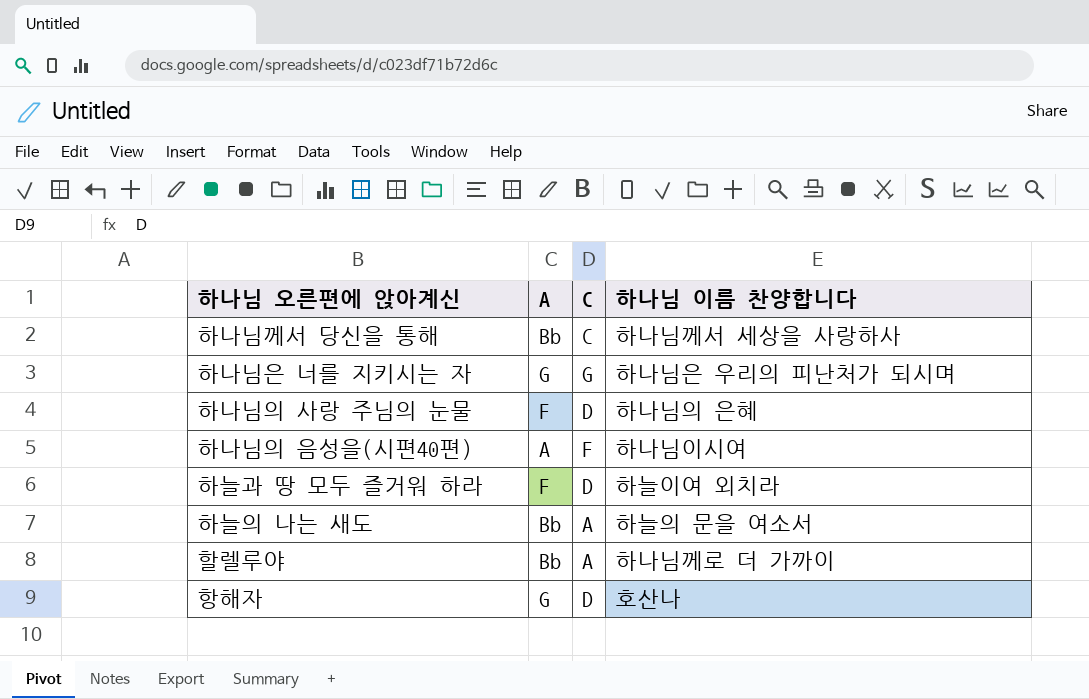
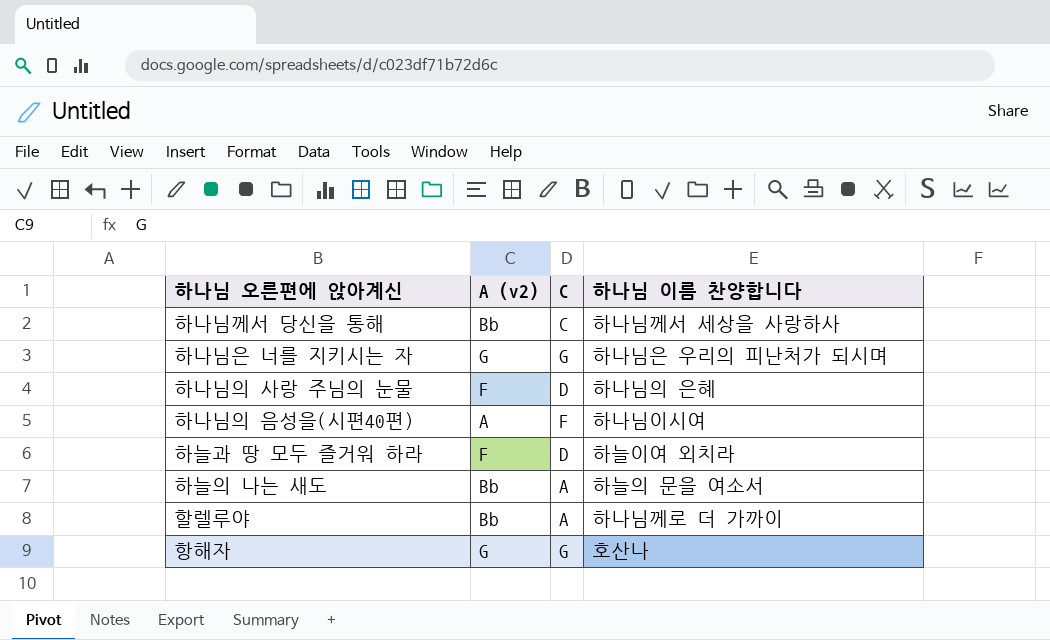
column name: A -> A (v2)
항해자 | C: D -> G

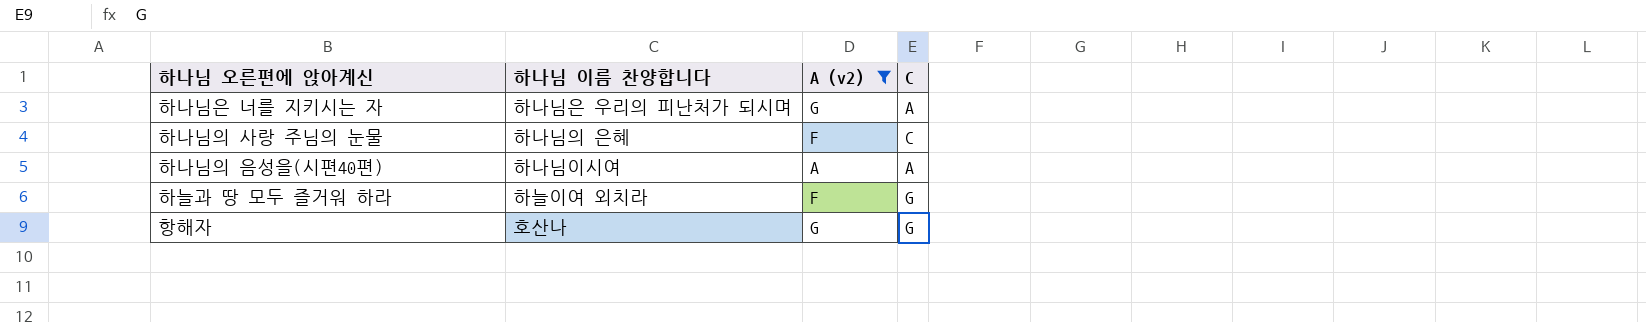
filter: none -> A (v2) != Bb
column 하나님 이름 찬양합니다 | position: 4 -> 2
하나님은 너를 지키시는 자 | C: G -> A
하나님의 사랑 주님의 눈물 | C: D -> C
하나님의 음성을(시편40편) | C: F -> A
하늘과 땅 모두 즐거워 하라 | C: D -> G

